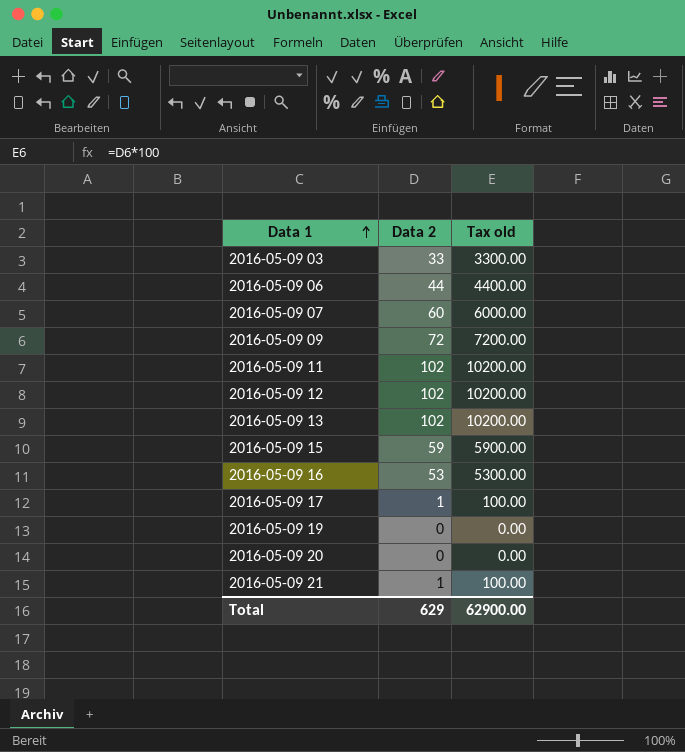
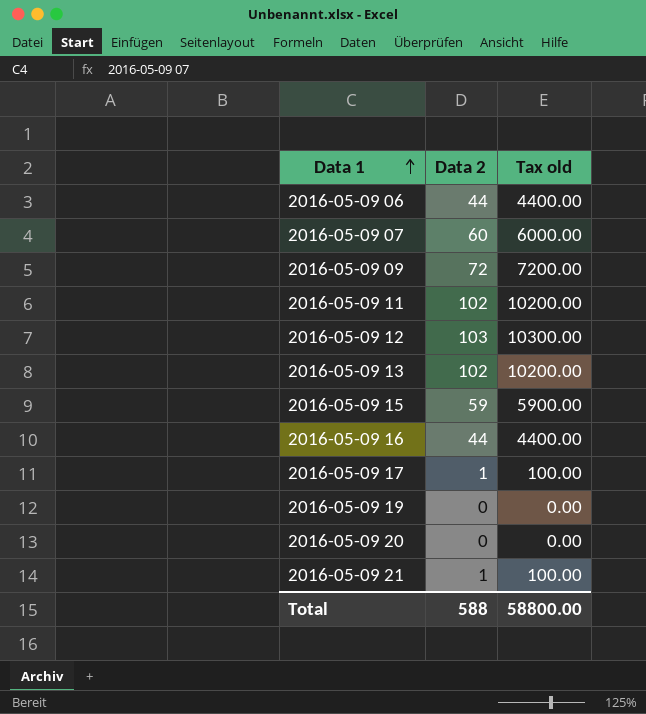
row 2016-05-09 03: 33 | 3300.00 -> none
2016-05-09 12 | Data 2: 102 -> 103
2016-05-09 12 | Tax old: 10200.00 -> 10300.00
2016-05-09 16 | Data 2: 53 -> 44
2016-05-09 16 | Tax old: 5300.00 -> 4400.00
Total | Data 2: 629 -> 588
Total | Tax old: 62900.00 -> 58800.00

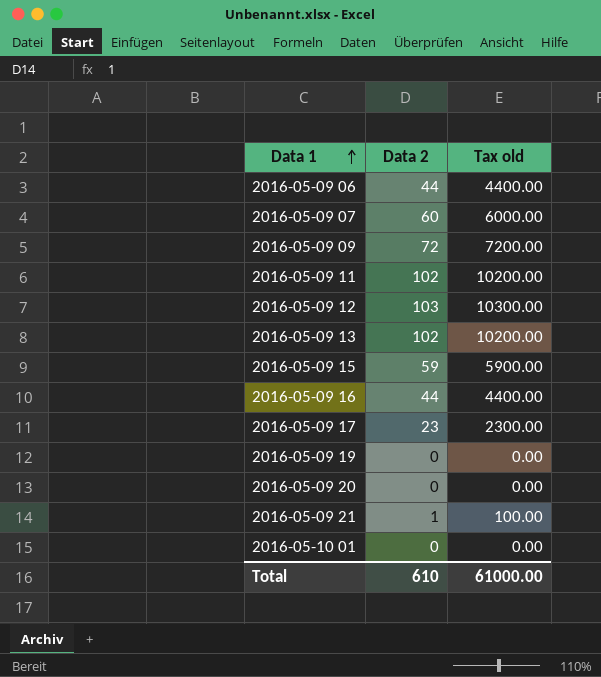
2016-05-09 17 | Data 2: 1 -> 23
2016-05-09 17 | Tax old: 100.00 -> 2300.00
row 2016-05-10 01: none -> 0 | 0.00
Total | Data 2: 588 -> 610
Total | Tax old: 58800.00 -> 61000.00

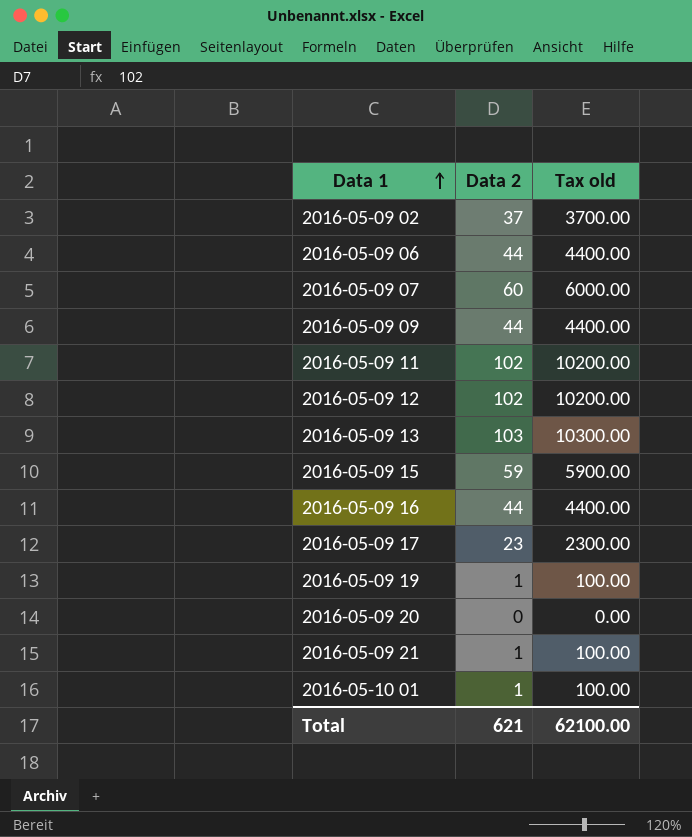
row 2016-05-09 02: none -> 37 | 3700.00
2016-05-09 09 | Data 2: 72 -> 44
2016-05-09 09 | Tax old: 7200.00 -> 4400.00
2016-05-09 12 | Data 2: 103 -> 102
2016-05-09 12 | Tax old: 10300.00 -> 10200.00
2016-05-09 13 | Data 2: 102 -> 103
2016-05-09 13 | Tax old: 10200.00 -> 10300.00
2016-05-09 19 | Data 2: 0 -> 1
2016-05-09 19 | Tax old: 0.00 -> 100.00
2016-05-10 01 | Data 2: 0 -> 1
2016-05-10 01 | Tax old: 0.00 -> 100.00
Total | Data 2: 610 -> 621
Total | Tax old: 61000.00 -> 62100.00

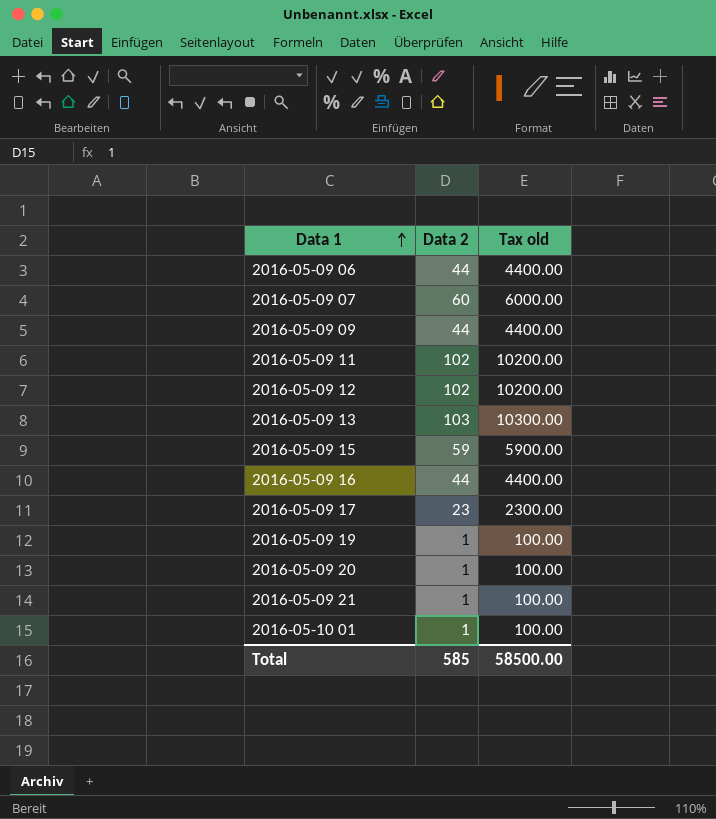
row 2016-05-09 02: 37 | 3700.00 -> none
2016-05-09 20 | Data 2: 0 -> 1
2016-05-09 20 | Tax old: 0.00 -> 100.00
Total | Data 2: 621 -> 585
Total | Tax old: 62100.00 -> 58500.00

